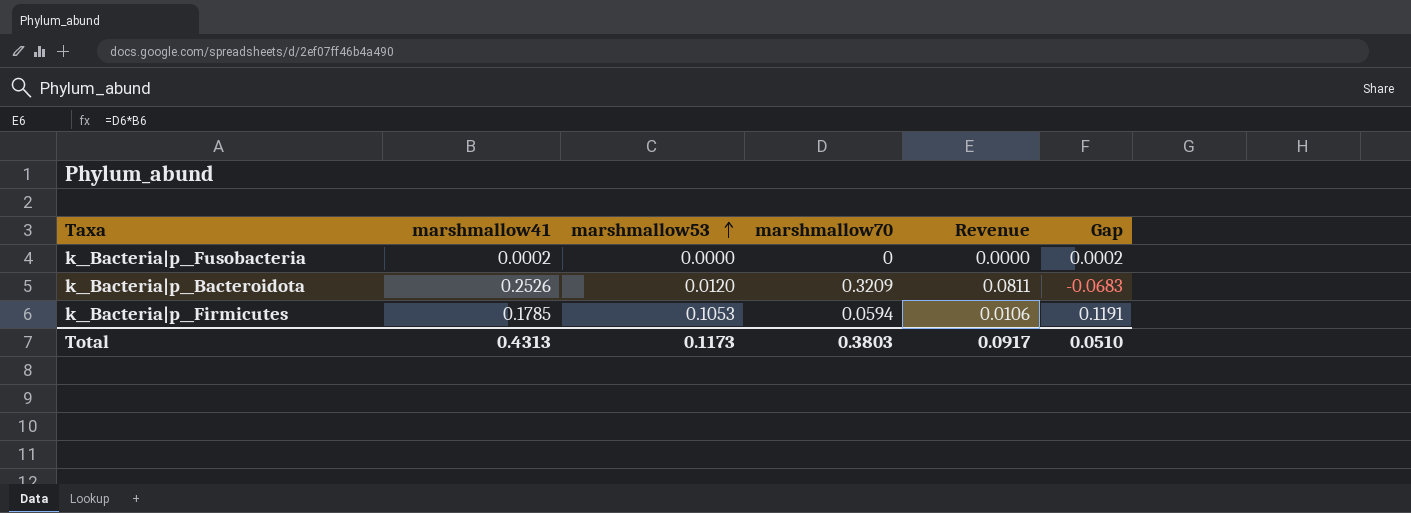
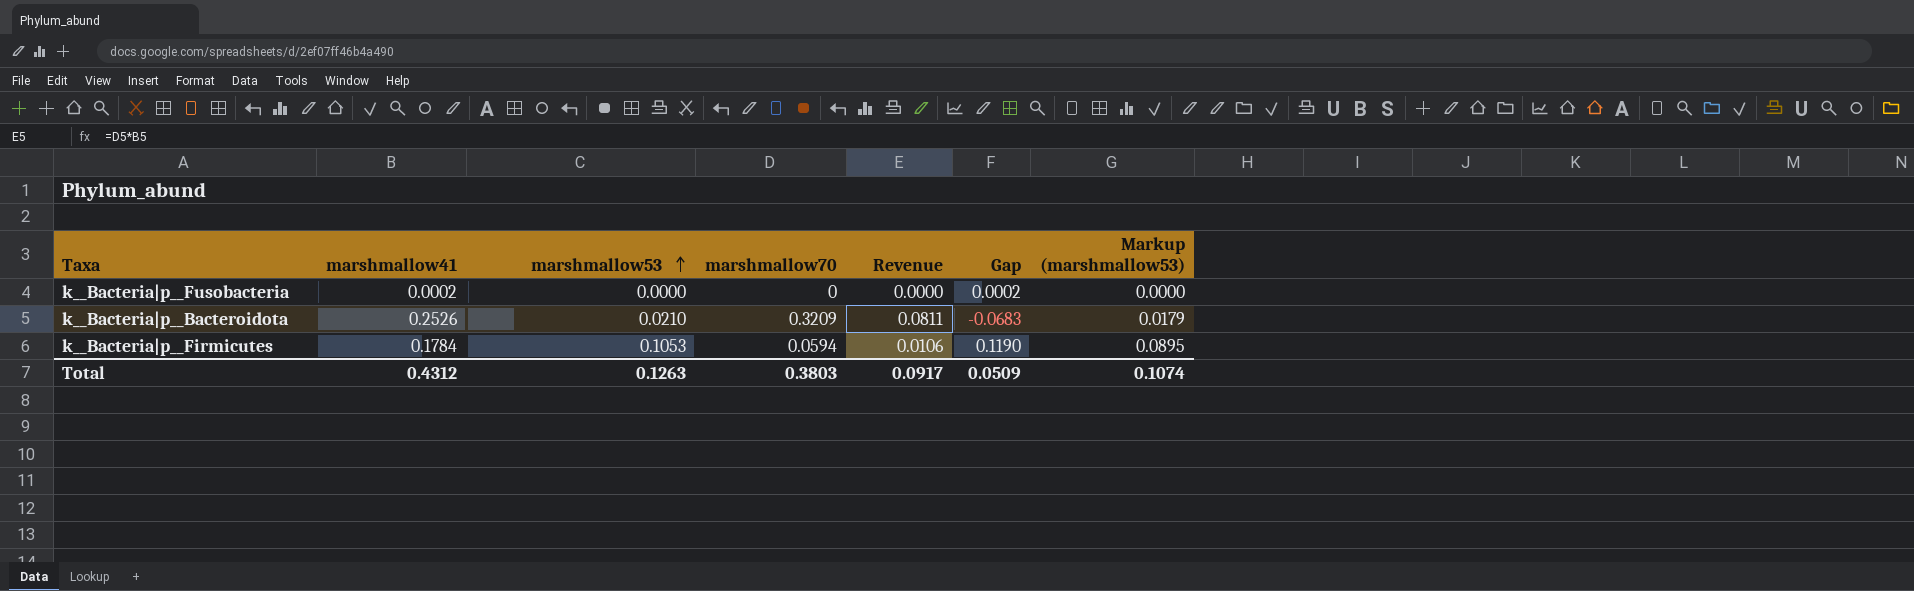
column Markup (marshmallow53) | formula: none -> [marshmallow53] * 0.85
k__Bacteria|p__Bacteroidota | marshmallow53: 0.0120 -> 0.0210
k__Bacteria|p__Firmicutes | marshmallow41: 0.1785 -> 0.1784
k__Bacteria|p__Firmicutes | Gap: 0.1191 -> 0.1190
Total | marshmallow41: 0.4313 -> 0.4312
Total | marshmallow53: 0.1173 -> 0.1263
Total | Gap: 0.0510 -> 0.0509

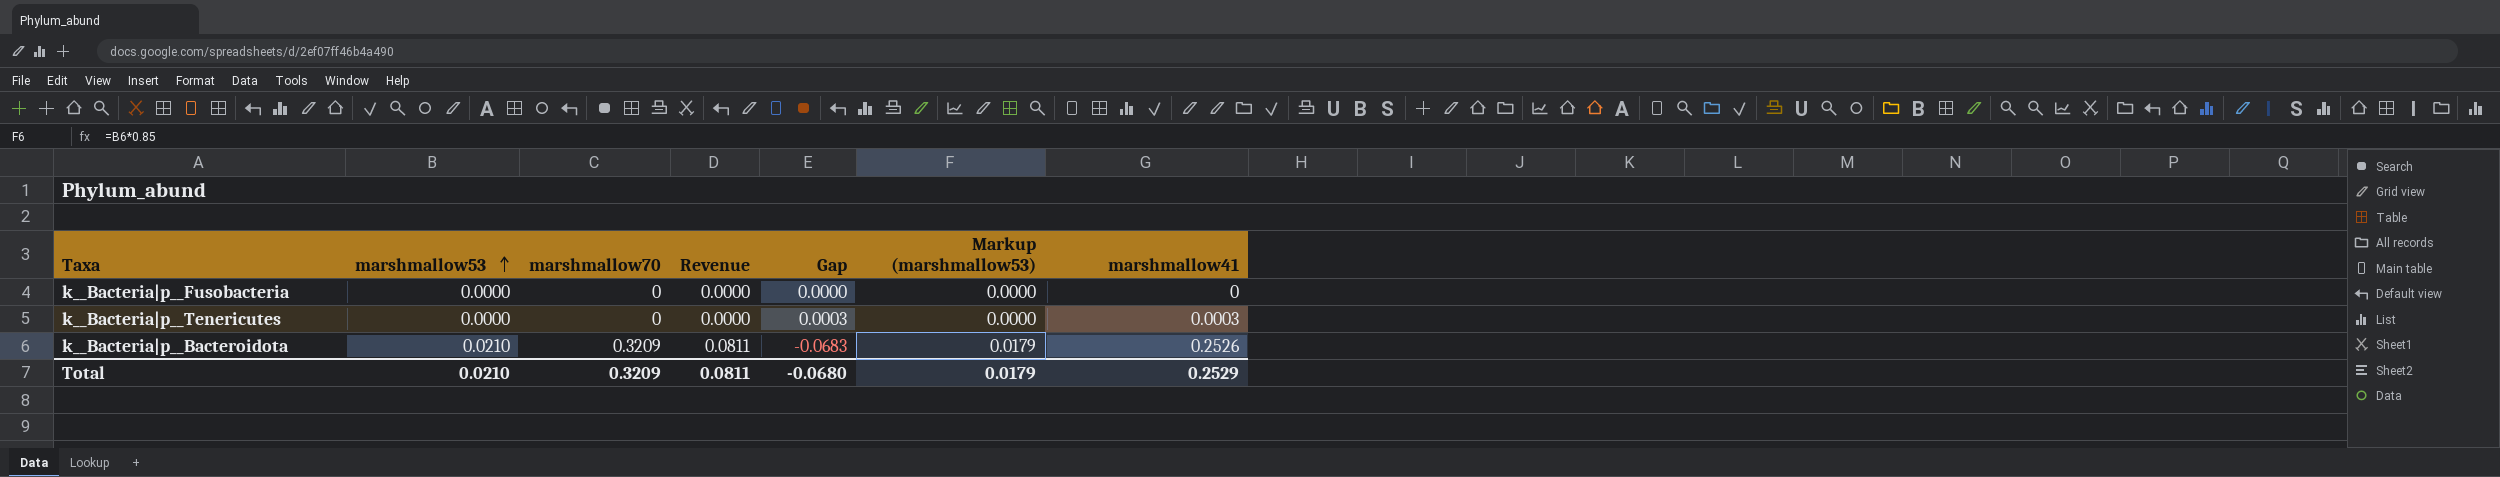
column marshmallow41 | position: 2 -> 7
row k__Bacteria|p__Firmicutes: 0.1784 | 0.1053 | 0.0594 | 0.0106 | 0.1190 | 0.0895 -> none
k__Bacteria|p__Fusobacteria | Gap: 0.0002 -> 0.0000
k__Bacteria|p__Fusobacteria | marshmallow41: 0.0002 -> 0
row k__Bacteria|p__Tenericutes: none -> 0.0000 | 0 | 0.0000 | 0.0003 | 0.0000 | 0.0003
Total | marshmallow53: 0.1263 -> 0.0210
Total | marshmallow70: 0.3803 -> 0.3209
Total | Revenue: 0.0917 -> 0.0811
Total | Gap: 0.0509 -> -0.0680
Total | Markup (marshmallow53): 0.1074 -> 0.0179
Total | marshmallow41: 0.4312 -> 0.2529

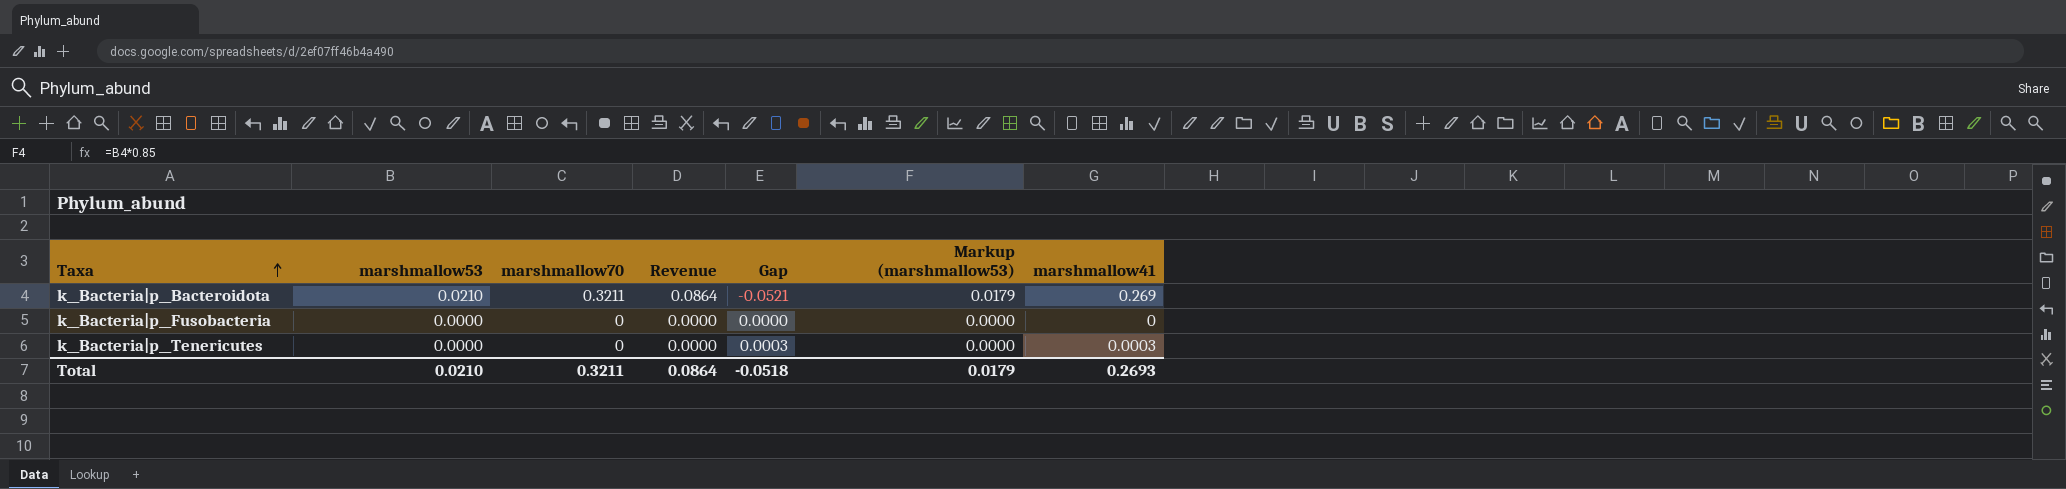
row order: marshmallow53 ascending -> Taxa ascending
k__Bacteria|p__Bacteroidota | marshmallow70: 0.3209 -> 0.3211
k__Bacteria|p__Bacteroidota | Revenue: 0.0811 -> 0.0864
k__Bacteria|p__Bacteroidota | Gap: -0.0683 -> -0.0521
k__Bacteria|p__Bacteroidota | marshmallow41: 0.2526 -> 0.269
Total | marshmallow70: 0.3209 -> 0.3211
Total | Revenue: 0.0811 -> 0.0864
Total | Gap: -0.0680 -> -0.0518
Total | marshmallow41: 0.2529 -> 0.2693

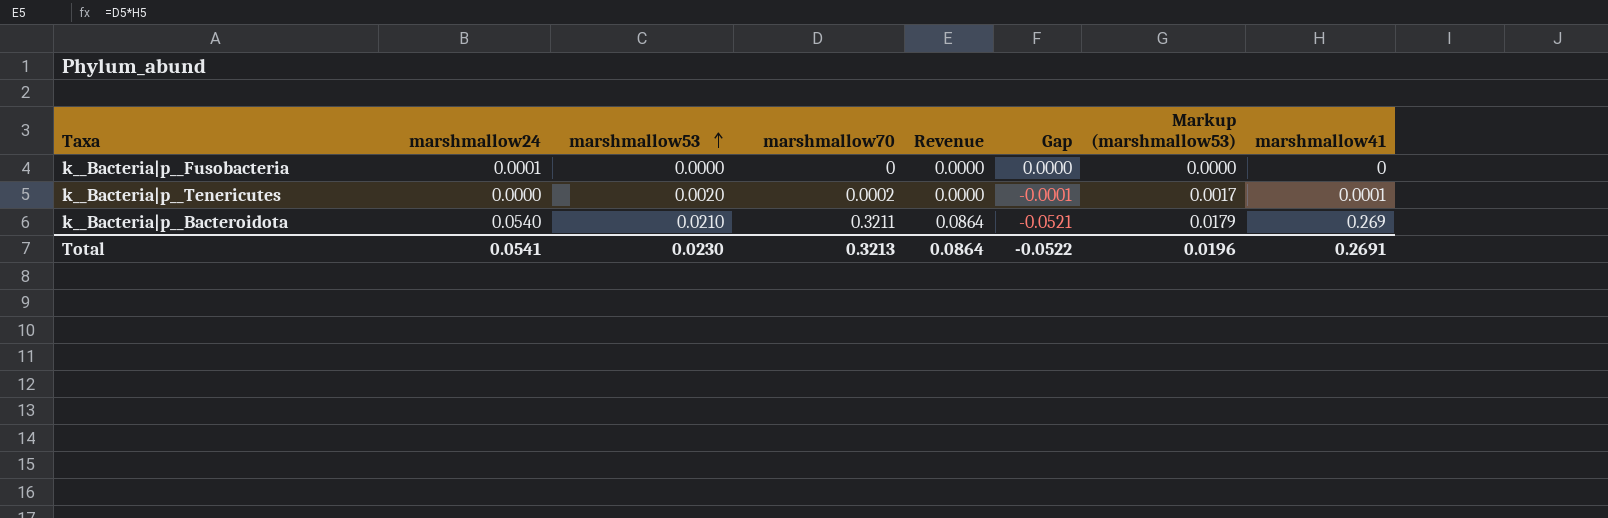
row order: Taxa ascending -> marshmallow53 ascending
column marshmallow24 | position: none -> 2
k__Bacteria|p__Tenericutes | marshmallow53: 0.0000 -> 0.0020
k__Bacteria|p__Tenericutes | marshmallow70: 0 -> 0.0002
k__Bacteria|p__Tenericutes | Gap: 0.0003 -> -0.0001
k__Bacteria|p__Tenericutes | Markup (marshmallow53): 0.0000 -> 0.0017
k__Bacteria|p__Tenericutes | marshmallow41: 0.0003 -> 0.0001
Total | marshmallow53: 0.0210 -> 0.0230
Total | marshmallow70: 0.3211 -> 0.3213
Total | Gap: -0.0518 -> -0.0522
Total | Markup (marshmallow53): 0.0179 -> 0.0196
Total | marshmallow41: 0.2693 -> 0.2691

